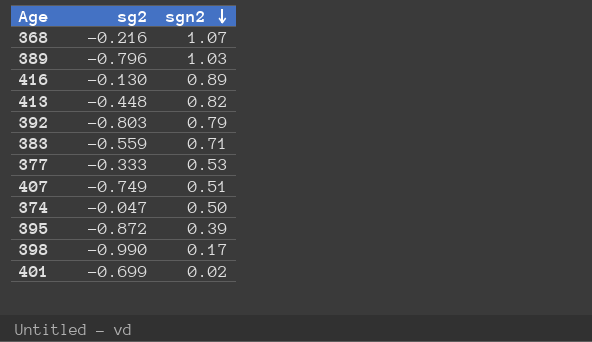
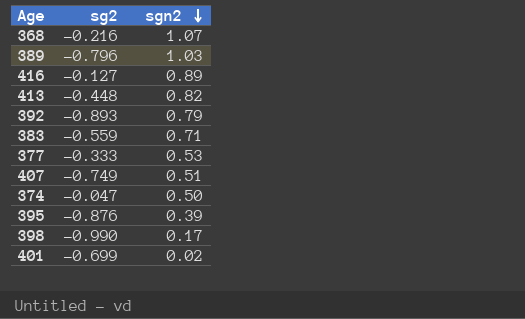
416 | sg2: -0.130 -> -0.127
392 | sg2: -0.803 -> -0.893
395 | sg2: -0.872 -> -0.876

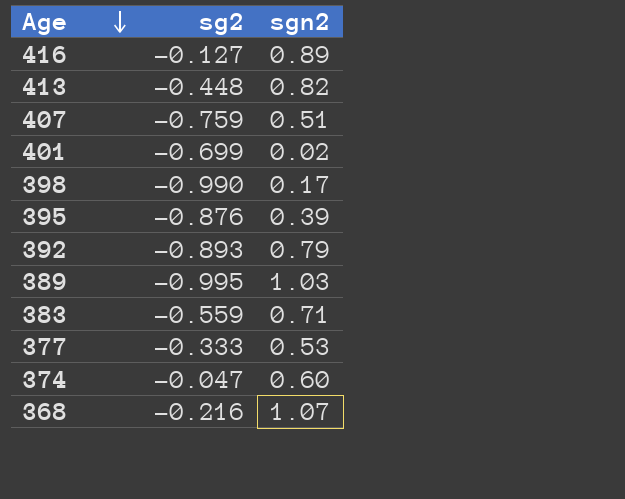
row order: sgn2 descending -> Age descending
407 | sg2: -0.749 -> -0.759
389 | sg2: -0.796 -> -0.995
374 | sgn2: 0.50 -> 0.60

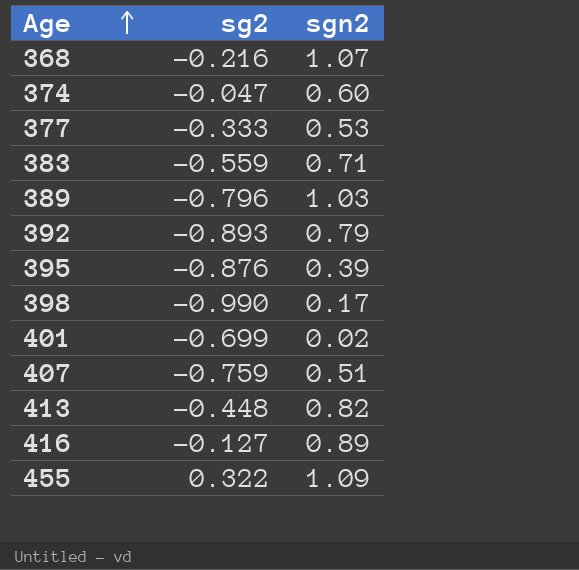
row order: Age descending -> Age ascending
389 | sg2: -0.995 -> -0.796
row 455: none -> 0.322 | 1.09

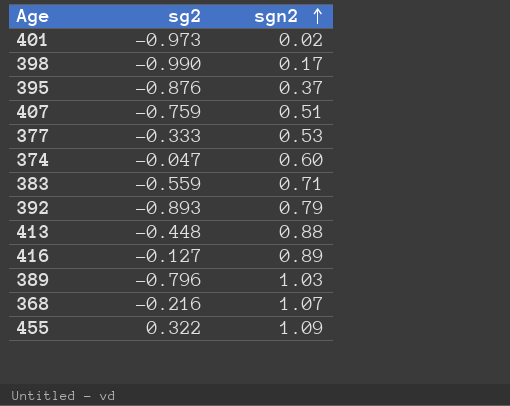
row order: Age ascending -> sgn2 ascending
401 | sg2: -0.699 -> -0.973
395 | sgn2: 0.39 -> 0.37
413 | sgn2: 0.82 -> 0.88

